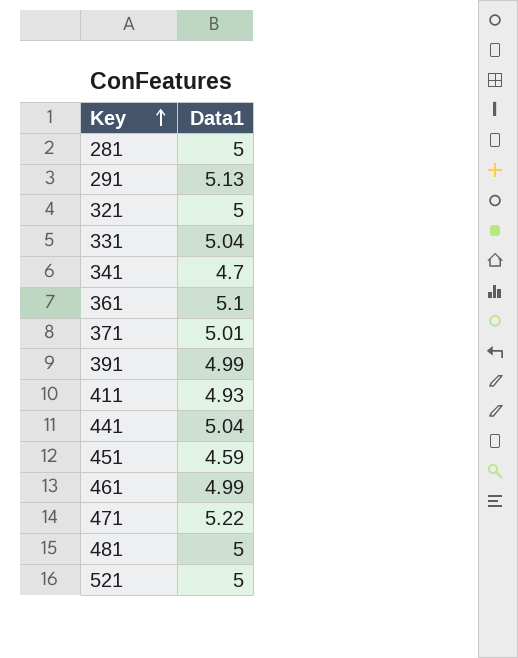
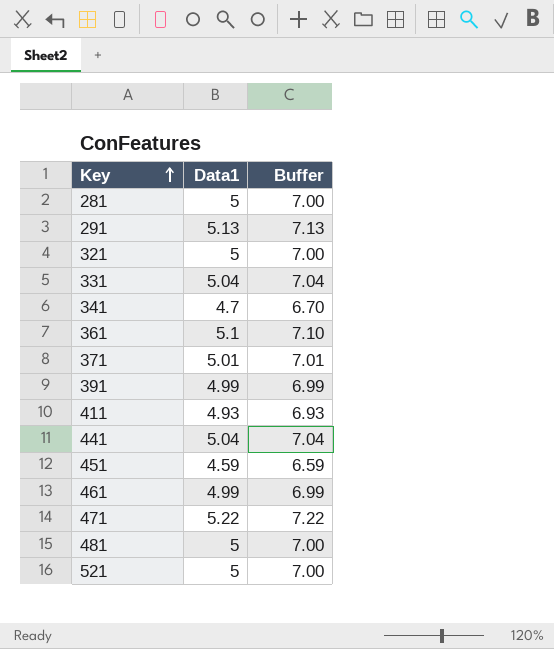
column Buffer | formula: none -> [Data1] + 2

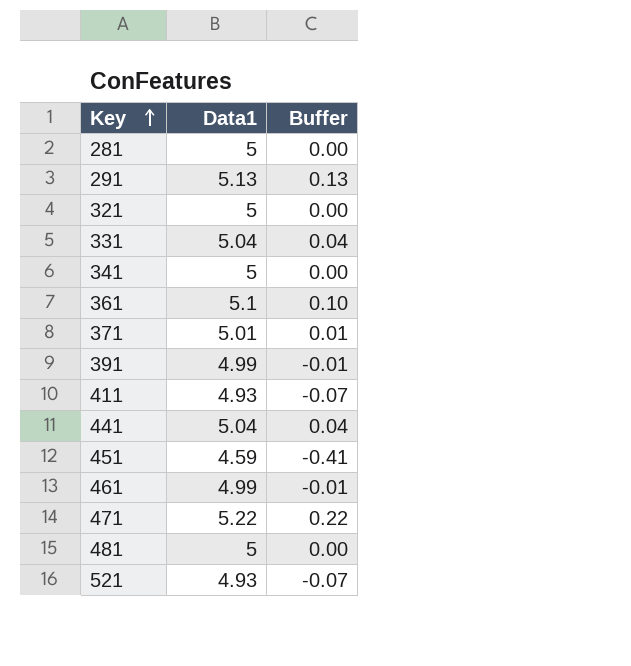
column Buffer | formula: [Data1] + 2 -> [Data1] - 5
341 | Data1: 4.7 -> 5
521 | Data1: 5 -> 4.93

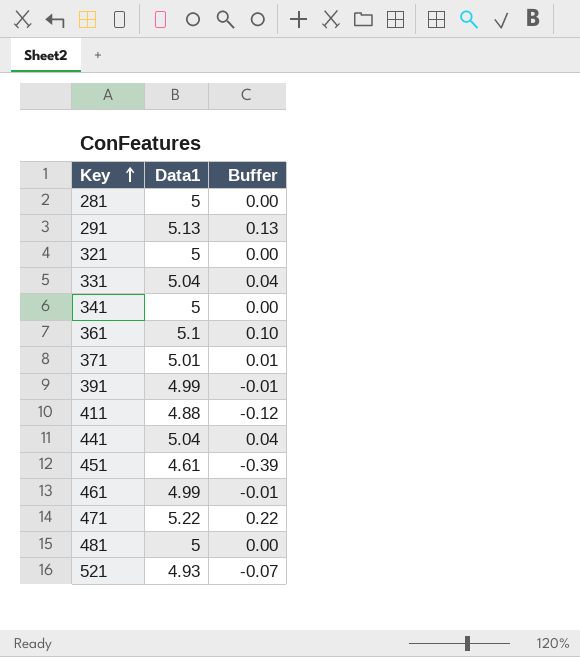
411 | Data1: 4.93 -> 4.88
411 | Buffer: -0.07 -> -0.12
451 | Data1: 4.59 -> 4.61
451 | Buffer: -0.41 -> -0.39

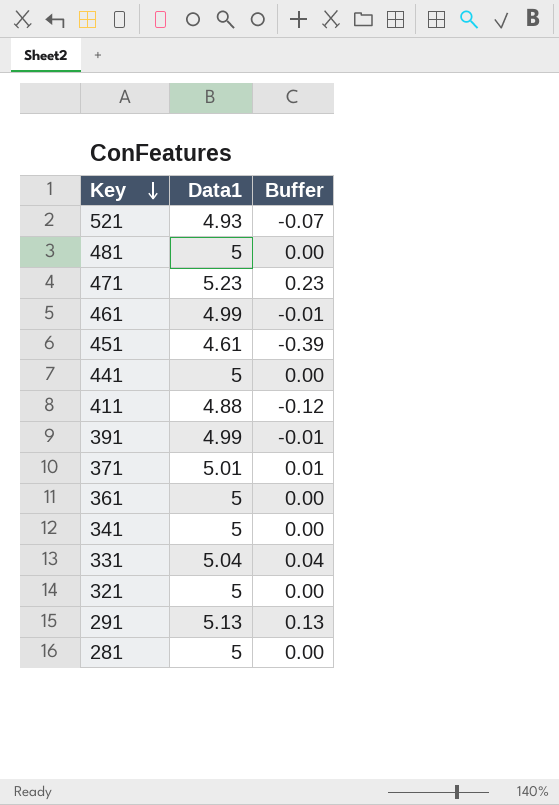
row order: Key ascending -> Key descending
471 | Data1: 5.22 -> 5.23
471 | Buffer: 0.22 -> 0.23
441 | Data1: 5.04 -> 5
441 | Buffer: 0.04 -> 0.00
361 | Data1: 5.1 -> 5
361 | Buffer: 0.10 -> 0.00

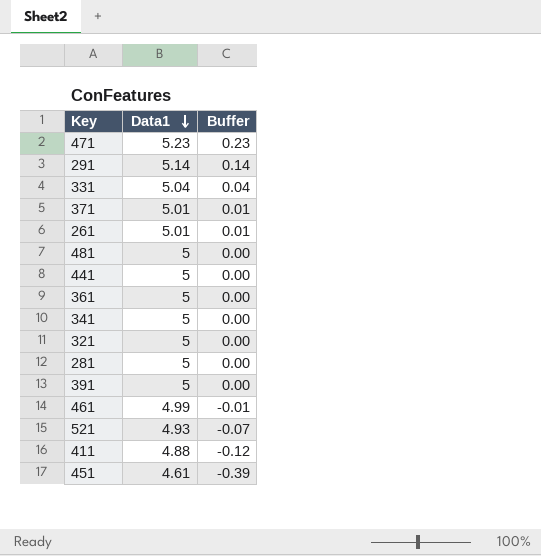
row order: Key descending -> Data1 descending
291 | Data1: 5.13 -> 5.14
291 | Buffer: 0.13 -> 0.14
row 261: none -> 5.01 | 0.01
391 | Data1: 4.99 -> 5
391 | Buffer: -0.01 -> 0.00

